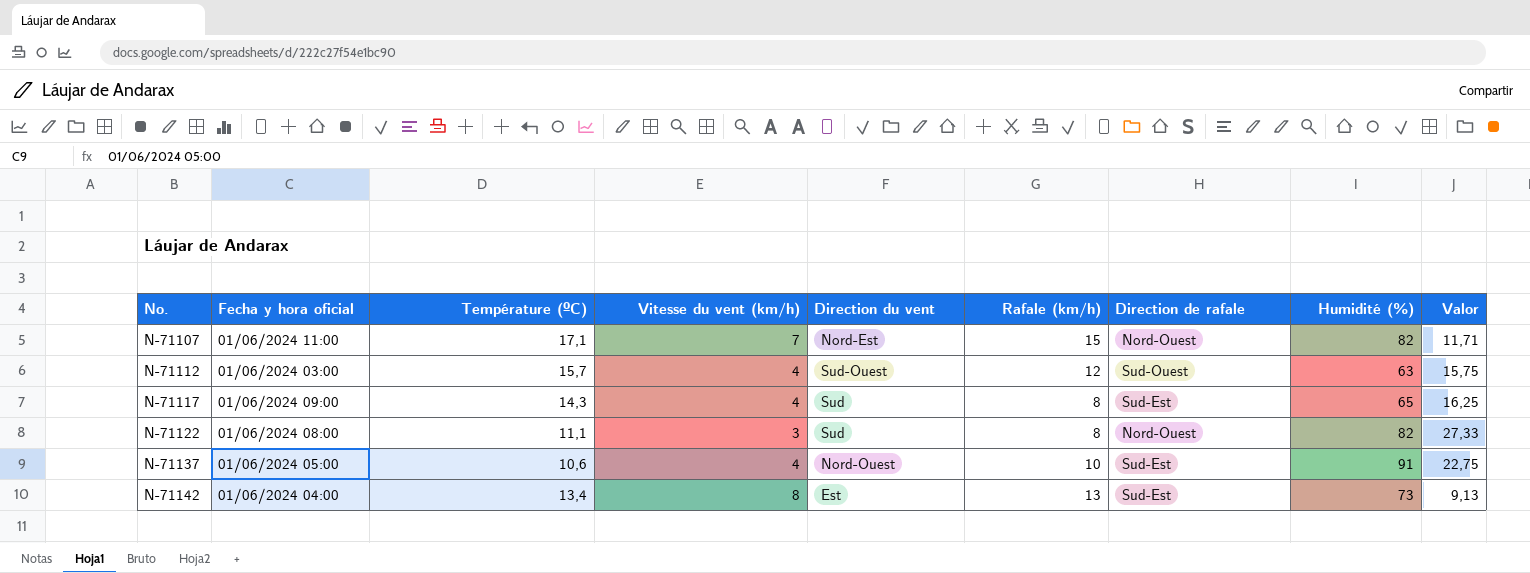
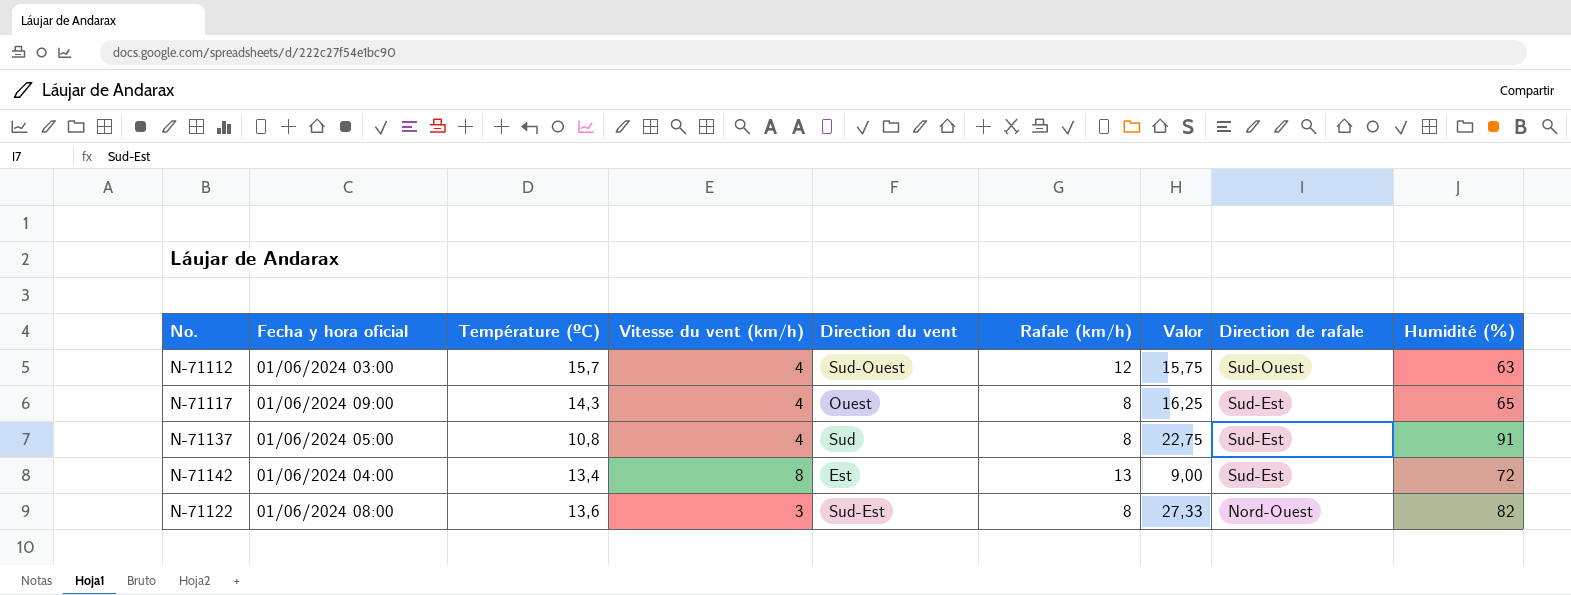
row order: No. ascending -> Direction de rafale descending
column Valor | position: 9 -> 7
row N-71107: 01/06/2024 11:00 | 17,1 | 7 | Nord-Est | 15 | Nord-Ouest | 82 | 11,71 -> none
N-71117 | Direction du vent: Sud -> Ouest
N-71137 | Température (ºC): 10,6 -> 10,8
N-71137 | Direction du vent: Nord-Ouest -> Sud
N-71137 | Rafale (km/h): 10 -> 8
N-71142 | Valor: 9,13 -> 9,00
N-71142 | Humidité (%): 73 -> 72
N-71122 | Température (ºC): 11,1 -> 13,6
N-71122 | Direction du vent: Sud -> Sud-Est

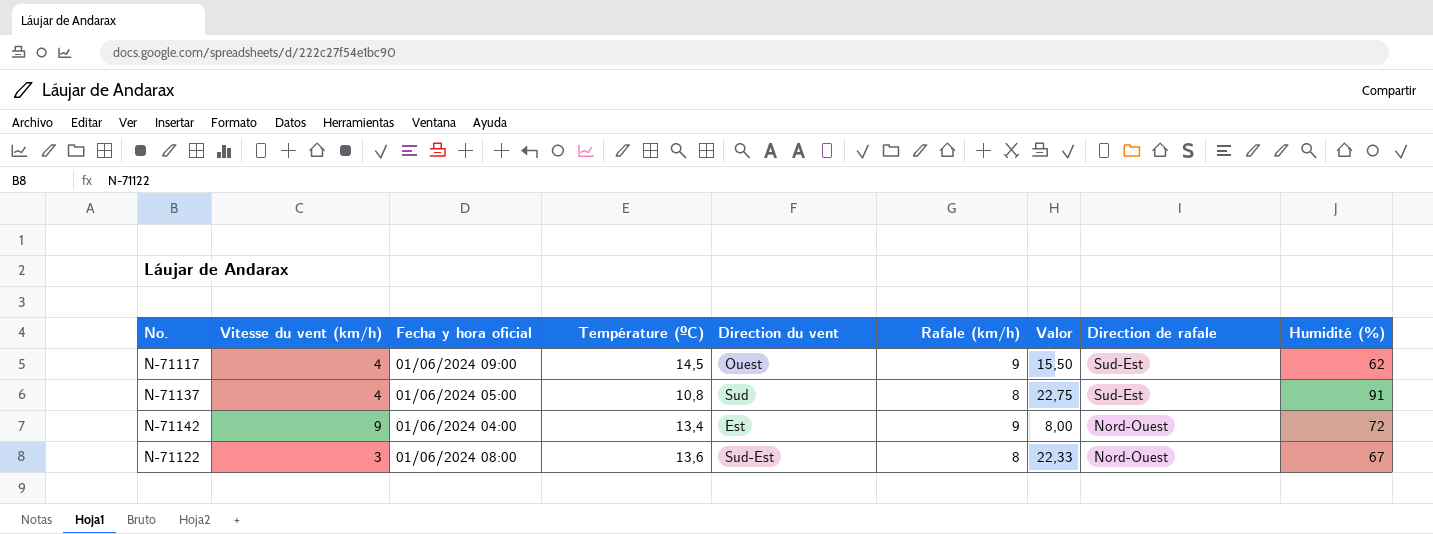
column Vitesse du vent (km/h) | position: 4 -> 2
row N-71112: 01/06/2024 03:00 | 15,7 | 4 | Sud-Ouest | 12 | 15,75 | Sud-Ouest | 63 -> none
N-71117 | Température (ºC): 14,3 -> 14,5
N-71117 | Rafale (km/h): 8 -> 9
N-71117 | Valor: 16,25 -> 15,50
N-71117 | Humidité (%): 65 -> 62
N-71142 | Vitesse du vent (km/h): 8 -> 9
N-71142 | Rafale (km/h): 13 -> 9
N-71142 | Valor: 9,00 -> 8,00
N-71142 | Direction de rafale: Sud-Est -> Nord-Ouest
N-71122 | Valor: 27,33 -> 22,33
N-71122 | Humidité (%): 82 -> 67

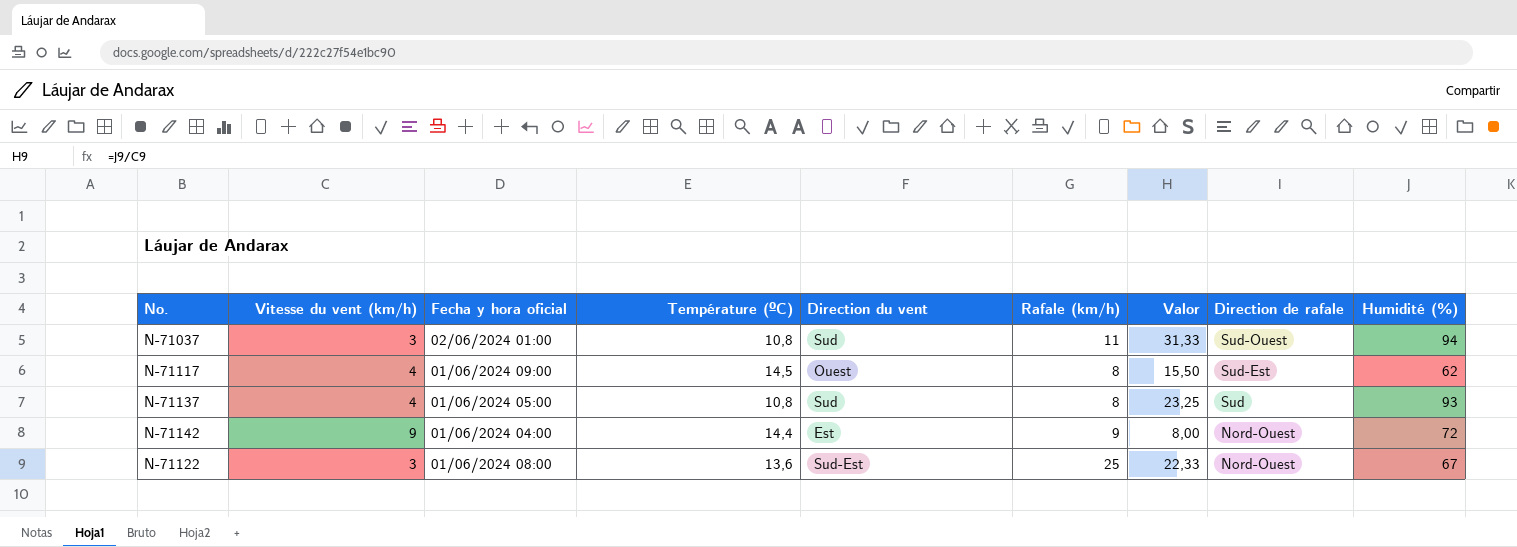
row N-71037: none -> 3 | 02/06/2024 01:00 | 10,8 | Sud | 11 | 31,33 | Sud-Ouest | 94
N-71117 | Rafale (km/h): 9 -> 8
N-71137 | Valor: 22,75 -> 23,25
N-71137 | Direction de rafale: Sud-Est -> Sud
N-71137 | Humidité (%): 91 -> 93
N-71142 | Température (ºC): 13,4 -> 14,4
N-71122 | Rafale (km/h): 8 -> 25

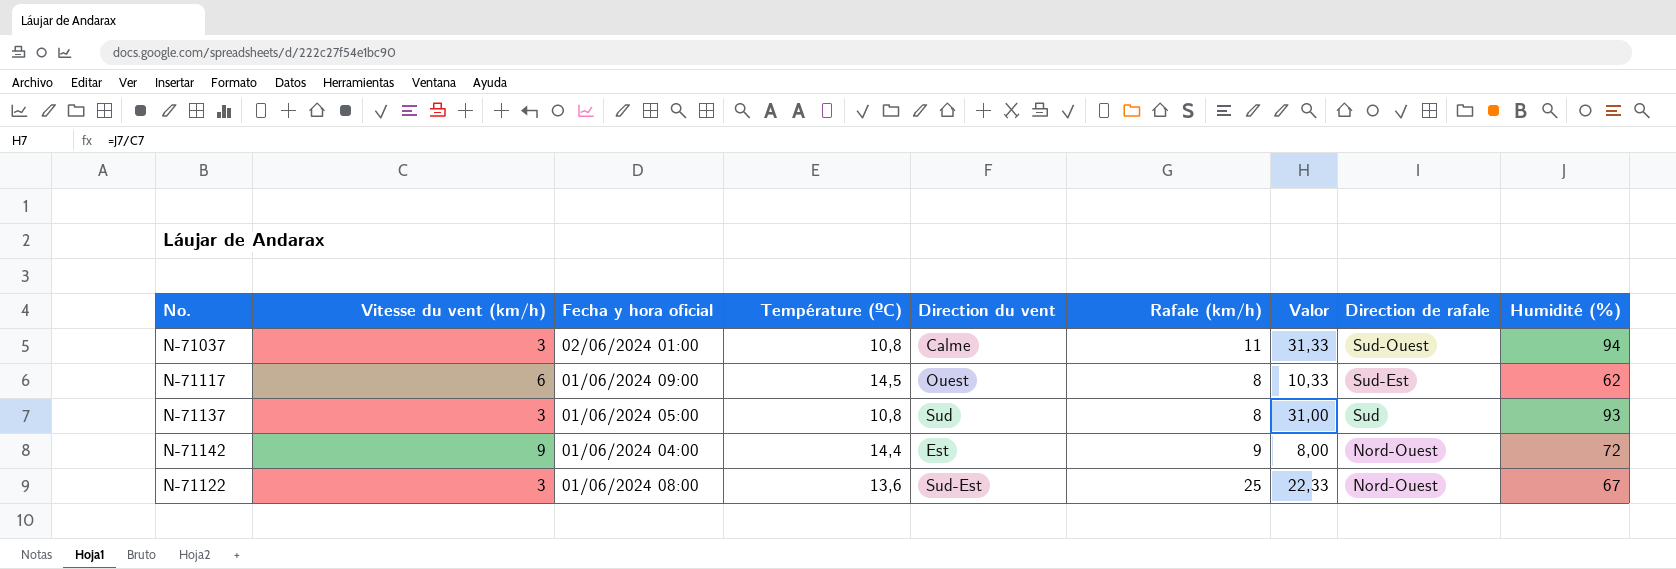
N-71037 | Direction du vent: Sud -> Calme
N-71117 | Vitesse du vent (km/h): 4 -> 6
N-71117 | Valor: 15,50 -> 10,33
N-71137 | Vitesse du vent (km/h): 4 -> 3
N-71137 | Valor: 23,25 -> 31,00

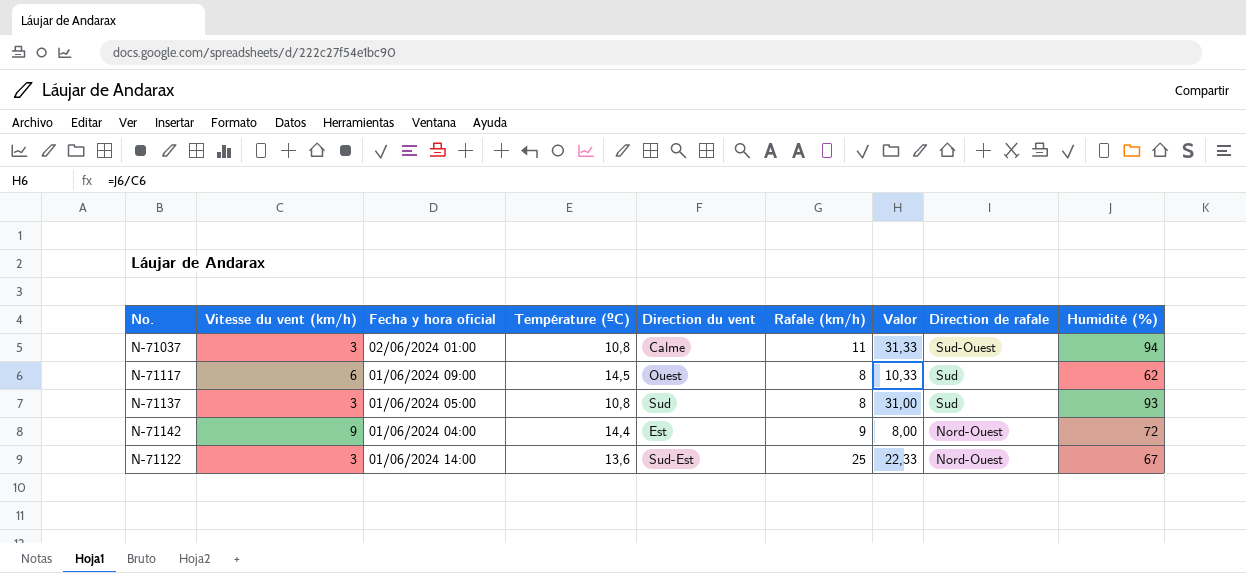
N-71117 | Direction de rafale: Sud-Est -> Sud
N-71122 | Fecha y hora oficial: 01/06/2024 08:00 -> 01/06/2024 14:00

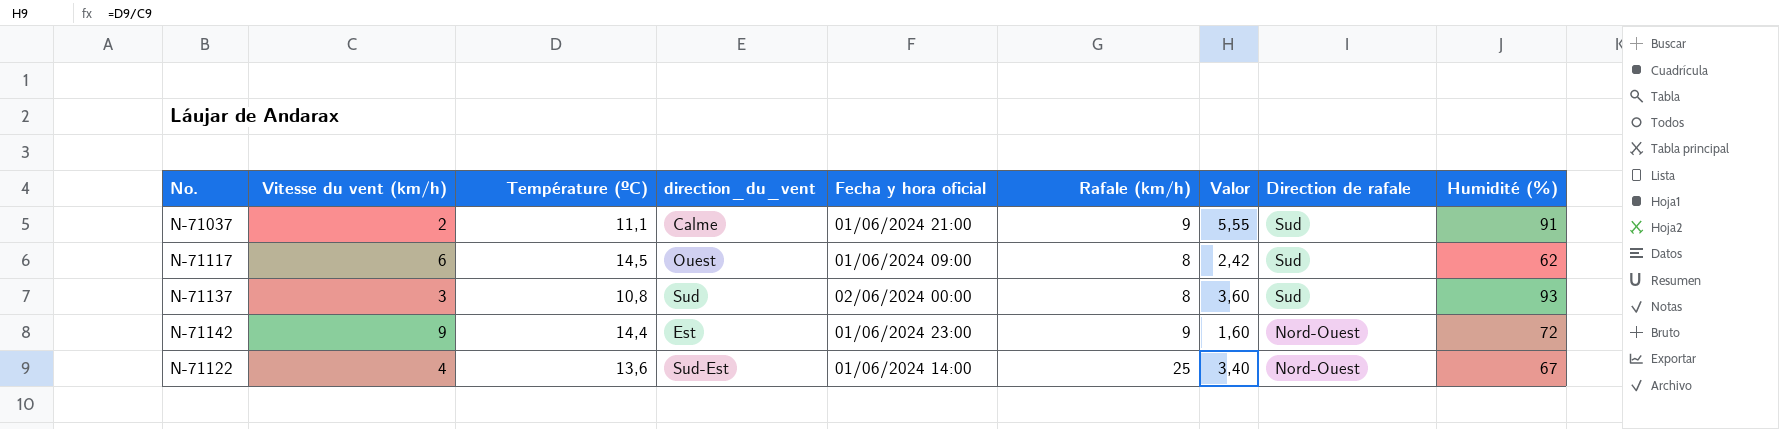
column name: Direction du vent -> direction_du_vent
column Fecha y hora oficial | position: 3 -> 5
column Valor | formula: [Humidité (%)] / [Vitesse du vent (km/h)] -> [Température (ºC)] / [Vitesse du vent (km/h)]
N-71037 | Vitesse du vent (km/h): 3 -> 2
N-71037 | Température (ºC): 10,8 -> 11,1
N-71037 | Fecha y hora oficial: 02/06/2024 01:00 -> 01/06/2024 21:00
N-71037 | Rafale (km/h): 11 -> 9
N-71037 | Direction de rafale: Sud-Ouest -> Sud
N-71037 | Humidité (%): 94 -> 91
N-71137 | Fecha y hora oficial: 01/06/2024 05:00 -> 02/06/2024 00:00
N-71142 | Fecha y hora oficial: 01/06/2024 04:00 -> 01/06/2024 23:00
N-71122 | Vitesse du vent (km/h): 3 -> 4

